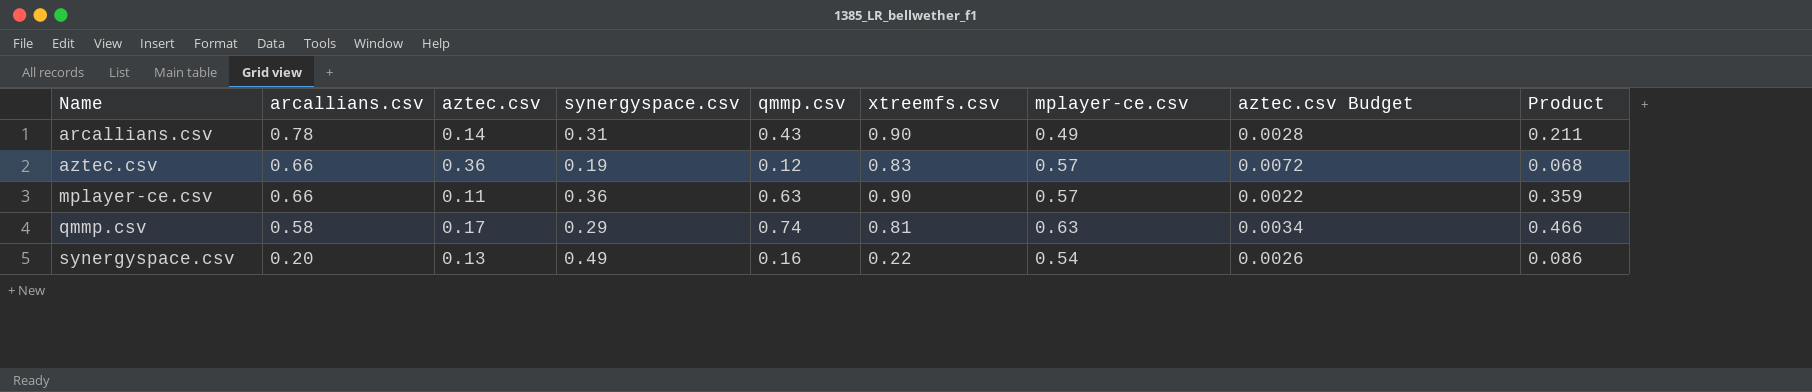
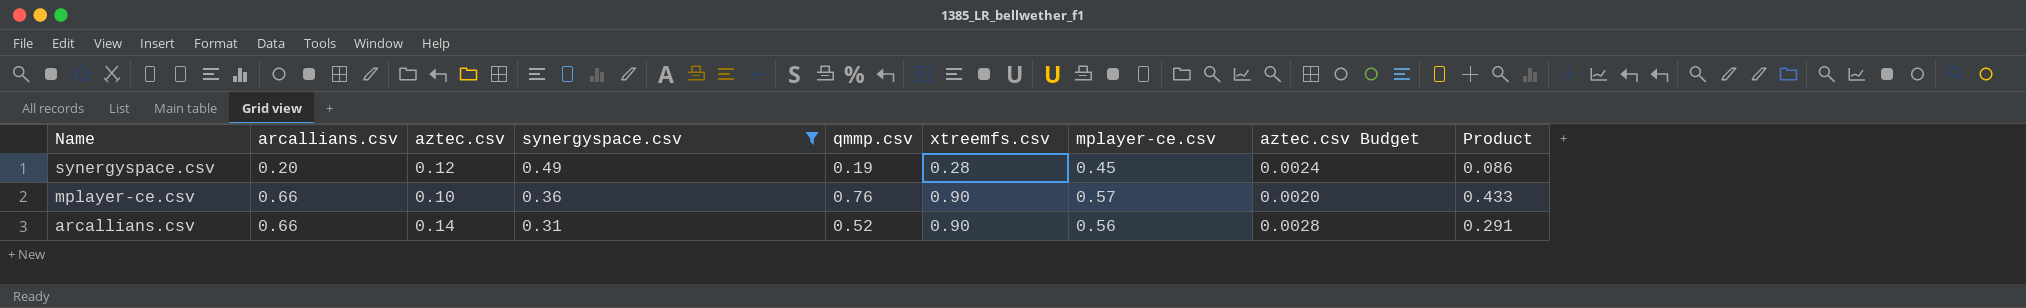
filter: none -> synergyspace.csv >= 0.31
row order: Name ascending -> Name descending
synergyspace.csv | aztec.csv: 0.13 -> 0.12
synergyspace.csv | qmmp.csv: 0.16 -> 0.19
synergyspace.csv | xtreemfs.csv: 0.22 -> 0.28
synergyspace.csv | mplayer-ce.csv: 0.54 -> 0.45
synergyspace.csv | aztec.csv Budget: 0.0026 -> 0.0024
mplayer-ce.csv | aztec.csv: 0.11 -> 0.10
mplayer-ce.csv | qmmp.csv: 0.63 -> 0.76
mplayer-ce.csv | aztec.csv Budget: 0.0022 -> 0.0020
mplayer-ce.csv | Product: 0.359 -> 0.433
arcallians.csv | arcallians.csv: 0.78 -> 0.66
arcallians.csv | qmmp.csv: 0.43 -> 0.52
arcallians.csv | mplayer-ce.csv: 0.49 -> 0.56
arcallians.csv | Product: 0.211 -> 0.291

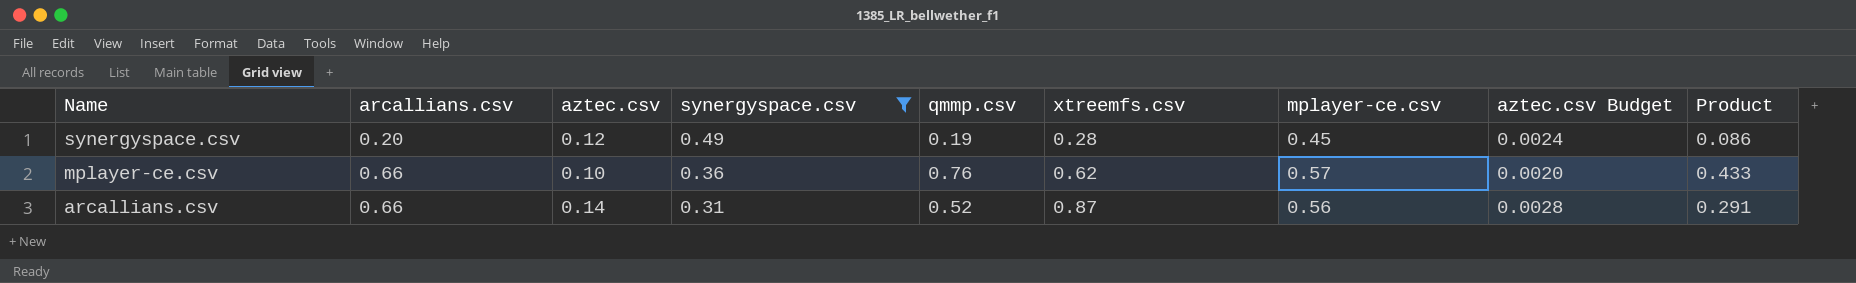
mplayer-ce.csv | xtreemfs.csv: 0.90 -> 0.62
arcallians.csv | xtreemfs.csv: 0.90 -> 0.87

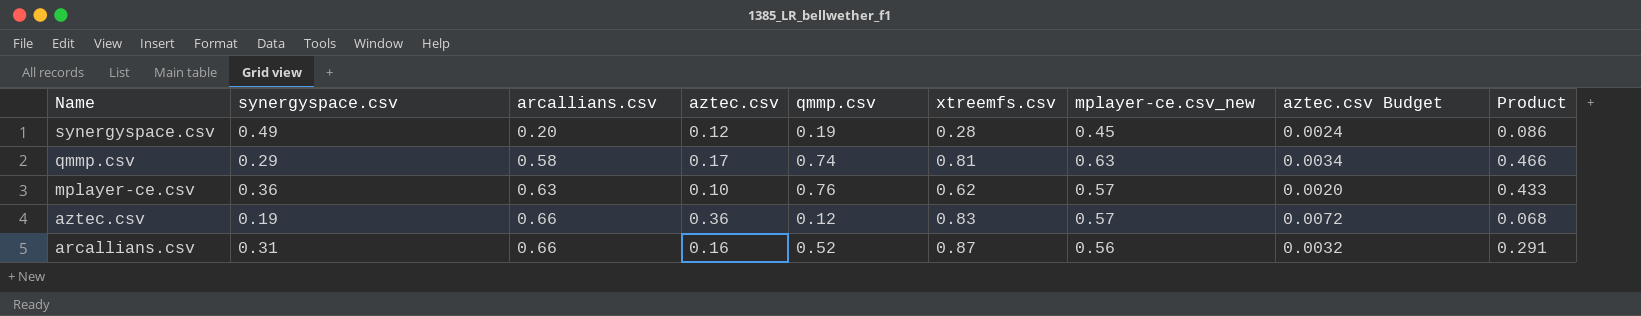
filter: synergyspace.csv >= 0.31 -> none
column synergyspace.csv | position: 4 -> 2
column name: mplayer-ce.csv -> mplayer-ce.csv_new
mplayer-ce.csv | arcallians.csv: 0.66 -> 0.63
arcallians.csv | aztec.csv: 0.14 -> 0.16
arcallians.csv | aztec.csv Budget: 0.0028 -> 0.0032

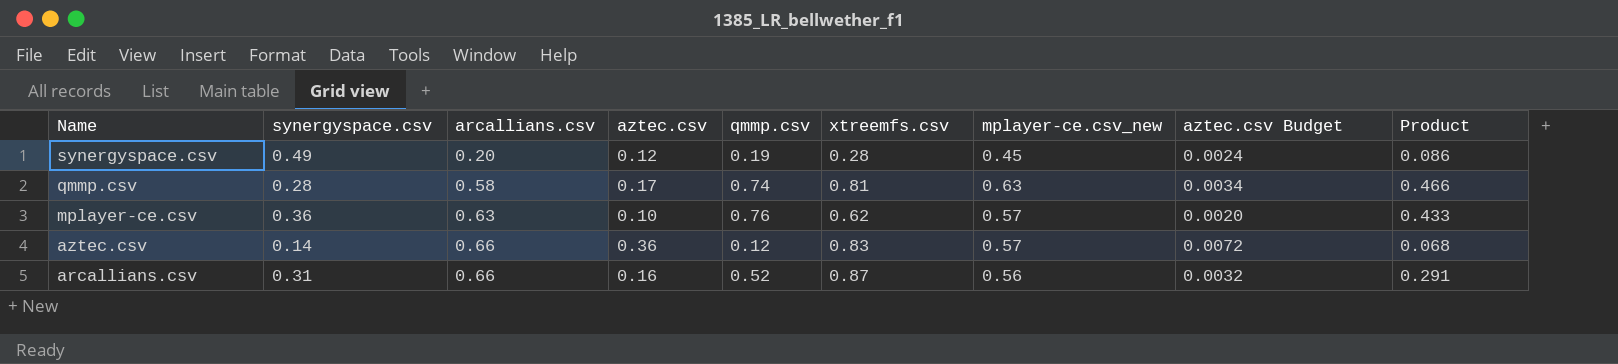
qmmp.csv | synergyspace.csv: 0.29 -> 0.28
aztec.csv | synergyspace.csv: 0.19 -> 0.14

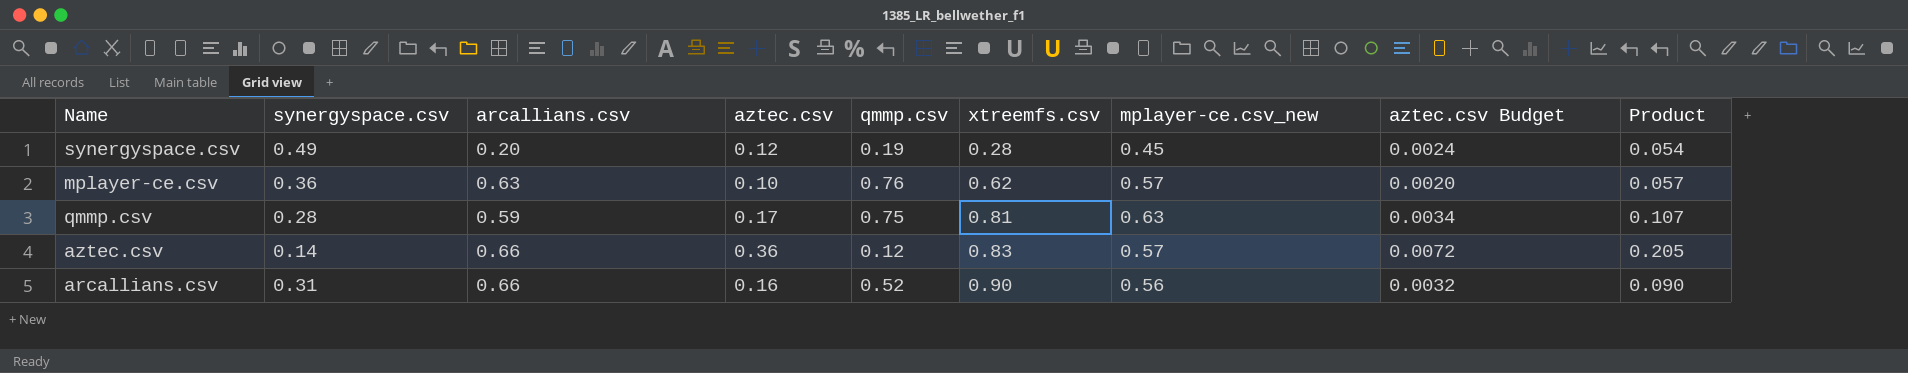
row order: Name descending -> xtreemfs.csv ascending
column Product | formula: [qmmp.csv] * [mplayer-ce.csv_new] -> [aztec.csv] * [mplayer-ce.csv_new]
qmmp.csv | arcallians.csv: 0.58 -> 0.59
qmmp.csv | qmmp.csv: 0.74 -> 0.75
arcallians.csv | xtreemfs.csv: 0.87 -> 0.90

